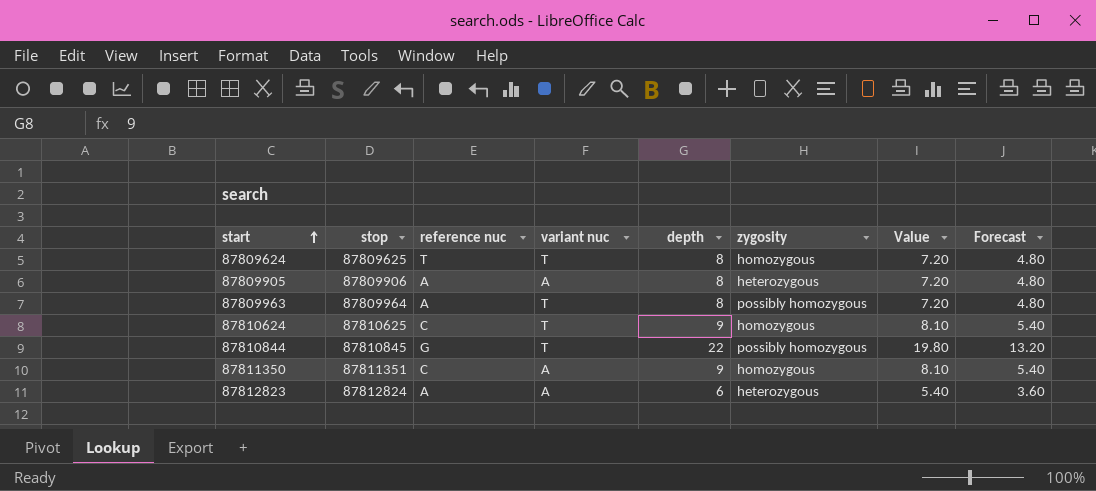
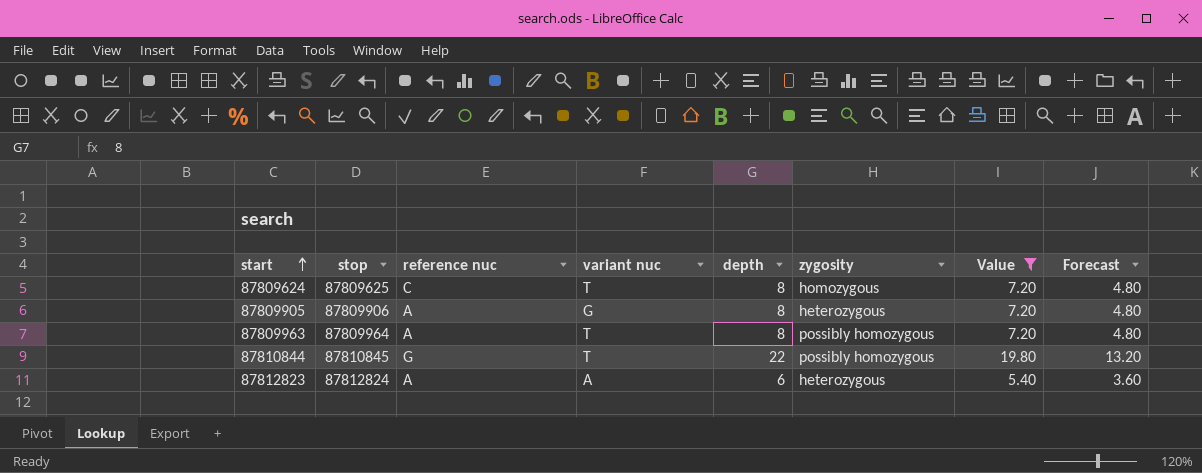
filter: none -> Value != 8.10
87809624 | reference nuc: T -> C
87809905 | variant nuc: A -> G

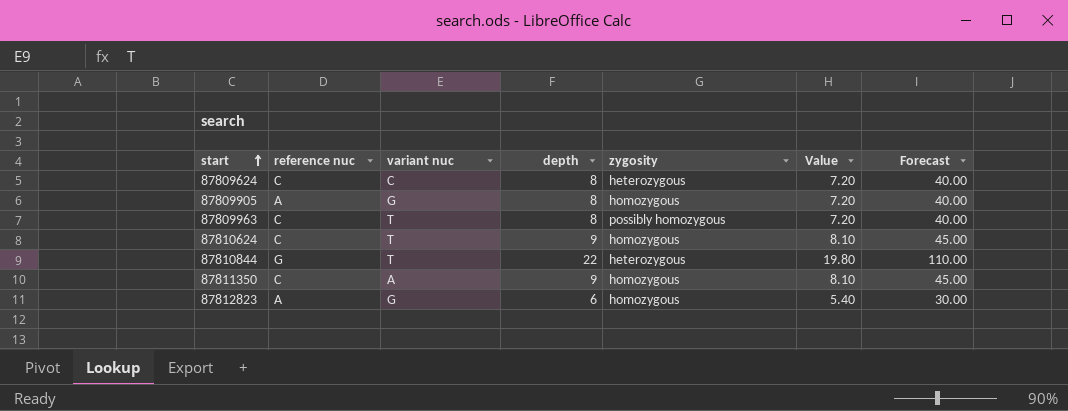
filter: Value != 8.10 -> none
column stop | position: 2 -> none
column Forecast | formula: [depth] * 0.6 -> [depth] * 5
87809624 | variant nuc: T -> C
87809624 | zygosity: homozygous -> heterozygous
87809905 | zygosity: heterozygous -> homozygous
87809963 | reference nuc: A -> C
87810844 | zygosity: possibly homozygous -> heterozygous
87812823 | variant nuc: A -> G
87812823 | zygosity: heterozygous -> homozygous

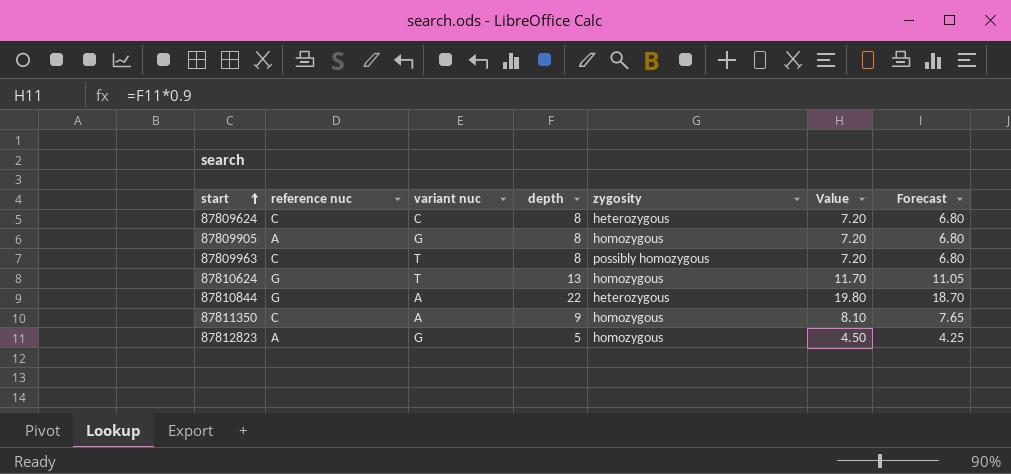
column Forecast | formula: [depth] * 5 -> [depth] * 0.85
87810624 | reference nuc: C -> G
87810624 | depth: 9 -> 13
87810624 | Value: 8.10 -> 11.70
87810844 | variant nuc: T -> A
87812823 | depth: 6 -> 5
87812823 | Value: 5.40 -> 4.50

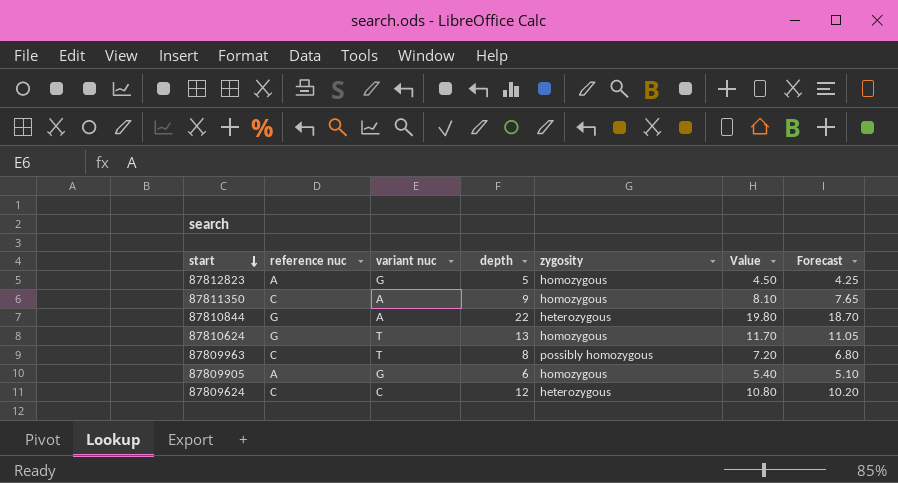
row order: start ascending -> start descending
87809905 | depth: 8 -> 6
87809905 | Value: 7.20 -> 5.40
87809905 | Forecast: 6.80 -> 5.10
87809624 | depth: 8 -> 12
87809624 | Value: 7.20 -> 10.80
87809624 | Forecast: 6.80 -> 10.20

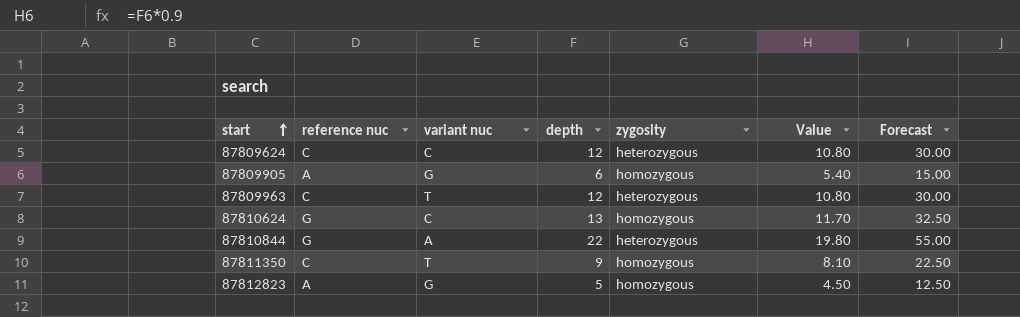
row order: start descending -> start ascending
column Forecast | formula: [depth] * 0.85 -> [depth] * 2.5
87809963 | depth: 8 -> 12
87809963 | zygosity: possibly homozygous -> heterozygous
87809963 | Value: 7.20 -> 10.80
87810624 | variant nuc: T -> C
87811350 | variant nuc: A -> T

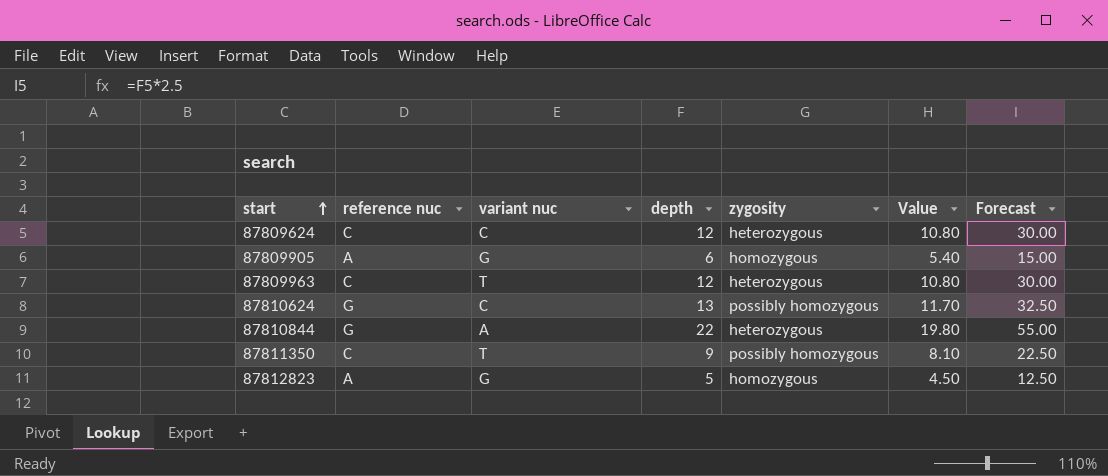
87810624 | zygosity: homozygous -> possibly homozygous
87811350 | zygosity: homozygous -> possibly homozygous

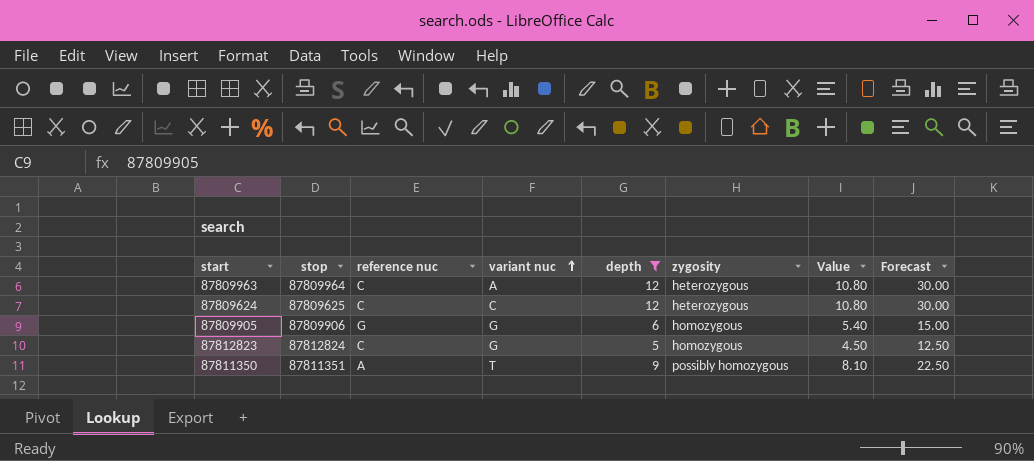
filter: none -> depth <= 12
row order: start ascending -> variant nuc ascending
column stop | position: none -> 2
87809963 | variant nuc: T -> A
87809905 | reference nuc: A -> G
87812823 | reference nuc: A -> C
87811350 | reference nuc: C -> A

